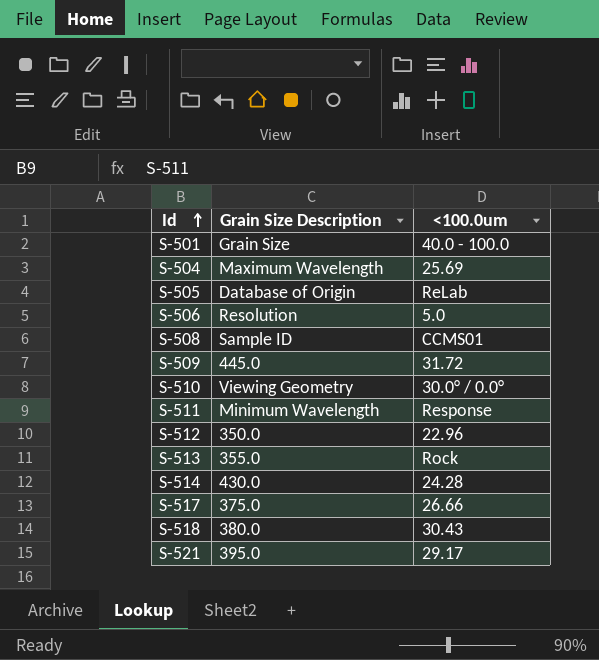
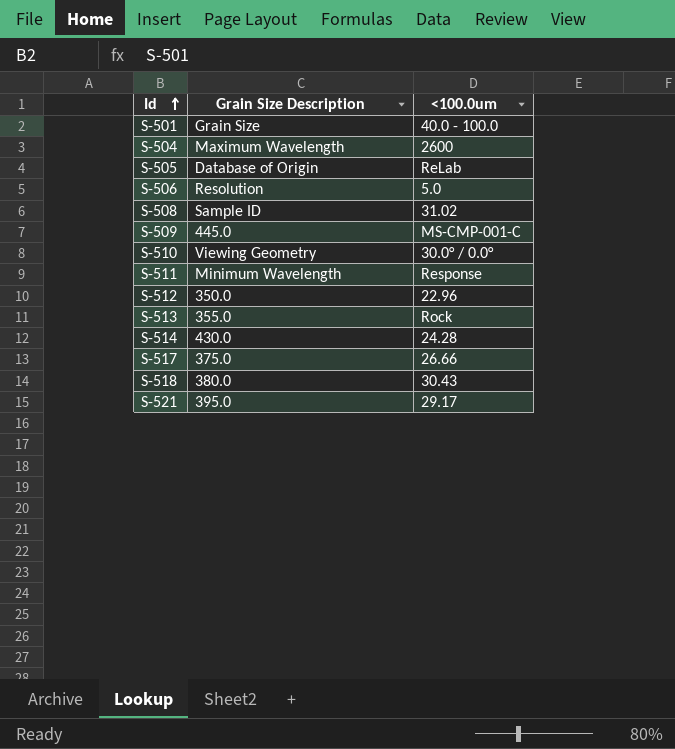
S-504 | <100.0um: 25.69 -> 2600
S-508 | <100.0um: CCMS01 -> 31.02
S-509 | <100.0um: 31.72 -> MS-CMP-001-C

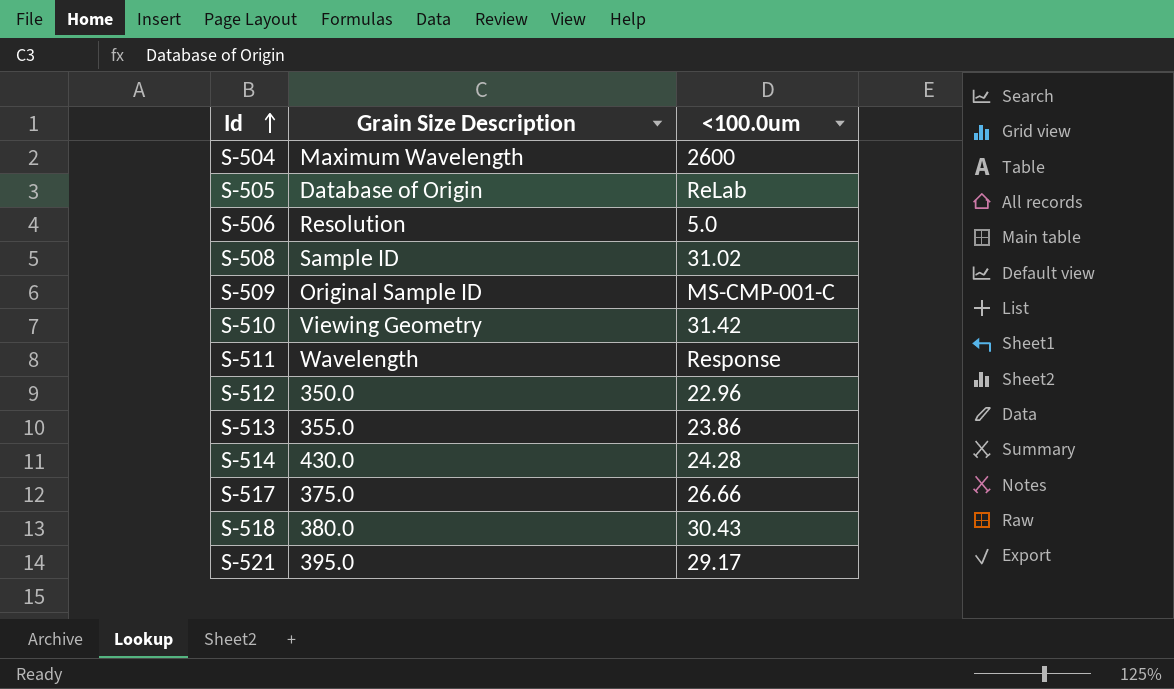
row S-501: Grain Size | 40.0 - 100.0 -> none
S-509 | Grain Size Description: 445.0 -> Original Sample ID
S-510 | <100.0um: 30.0° / 0.0° -> 31.42
S-511 | Grain Size Description: Minimum Wavelength -> Wavelength
S-513 | <100.0um: Rock -> 23.86

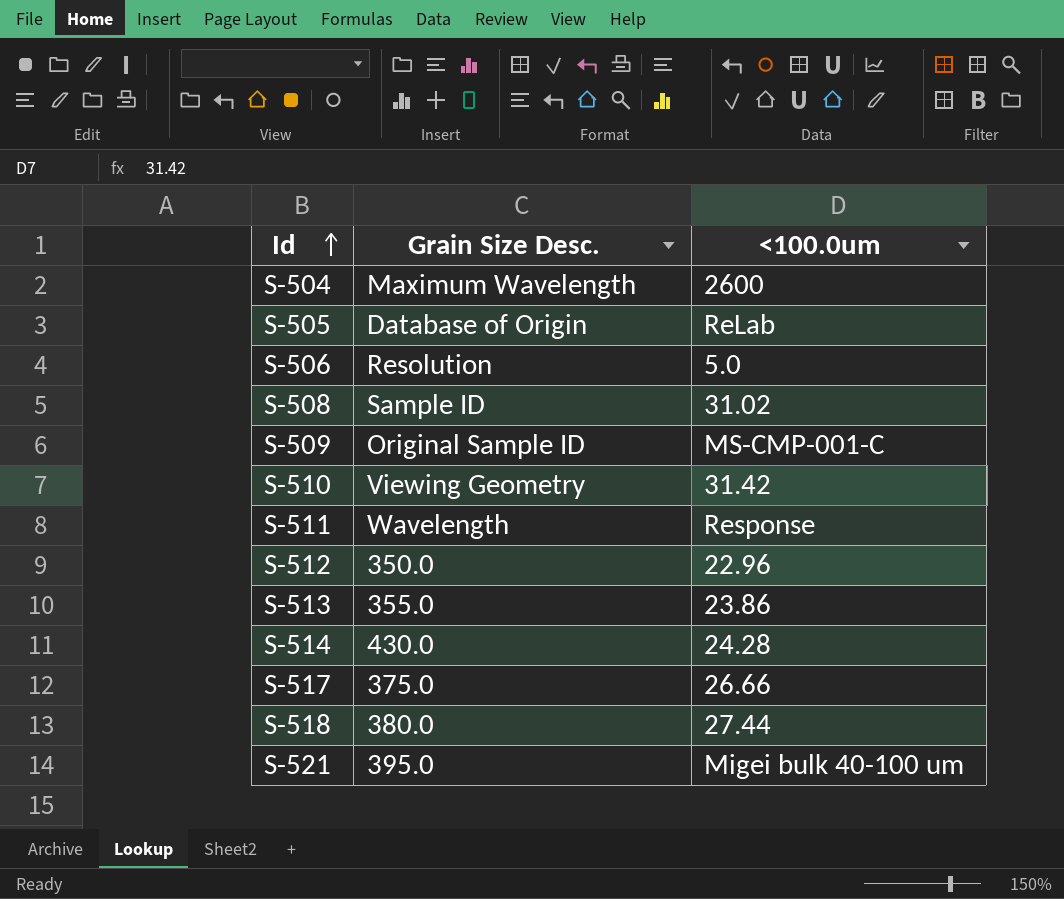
column name: Grain Size Description -> Grain Size Desc.
S-518 | <100.0um: 30.43 -> 27.44
S-521 | <100.0um: 29.17 -> Migei bulk 40-100 um

